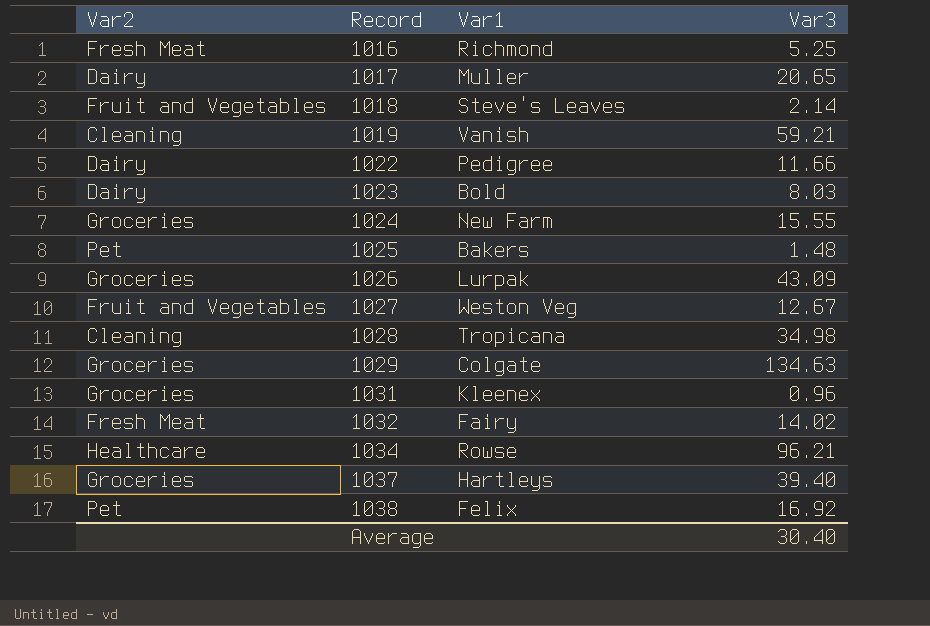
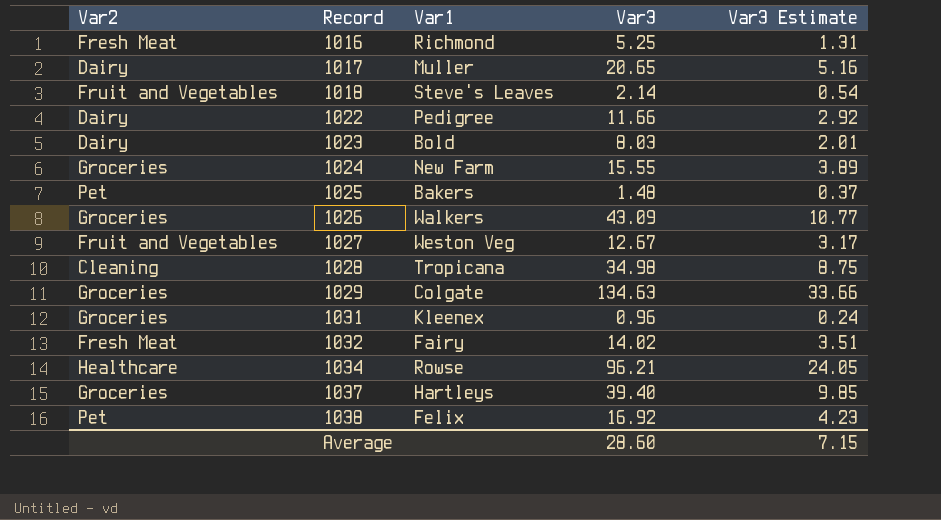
column Var3 Estimate | formula: none -> [Var3] * 0.25
row 1019: Cleaning | Vanish | 59.21 -> none
1026 | Var1: Lurpak -> Walkers
Average | Var3: 30.40 -> 28.60

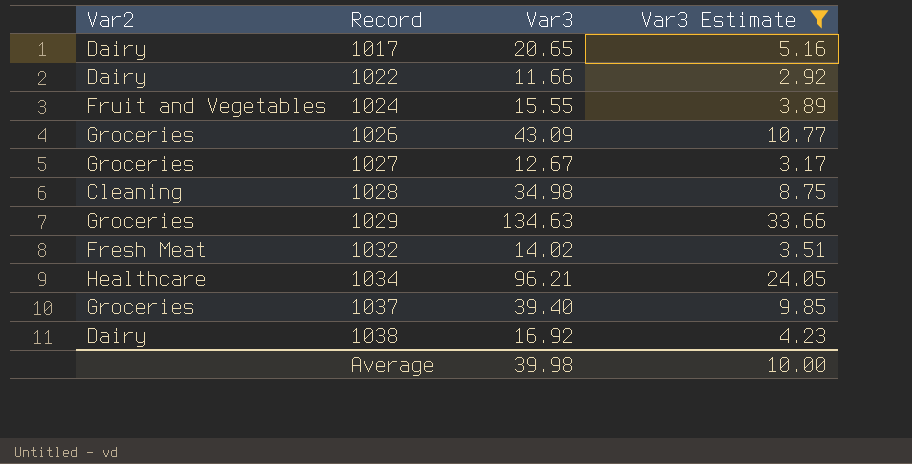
filter: none -> Var3 Estimate >= 2.92
column Var1 | position: 3 -> none
1024 | Var2: Groceries -> Fruit and Vegetables
1027 | Var2: Fruit and Vegetables -> Groceries
1038 | Var2: Pet -> Dairy
Average | Var3: 28.60 -> 39.98
Average | Var3 Estimate: 7.15 -> 10.00

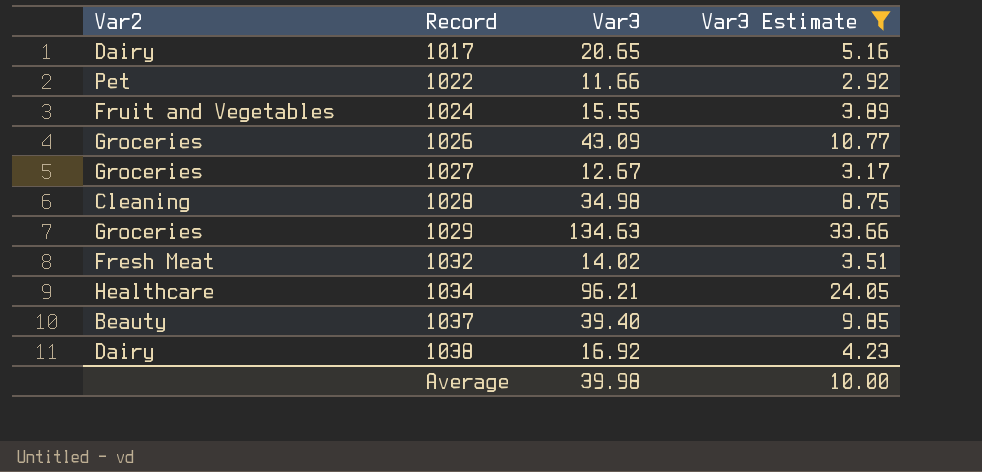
1022 | Var2: Dairy -> Pet
1037 | Var2: Groceries -> Beauty

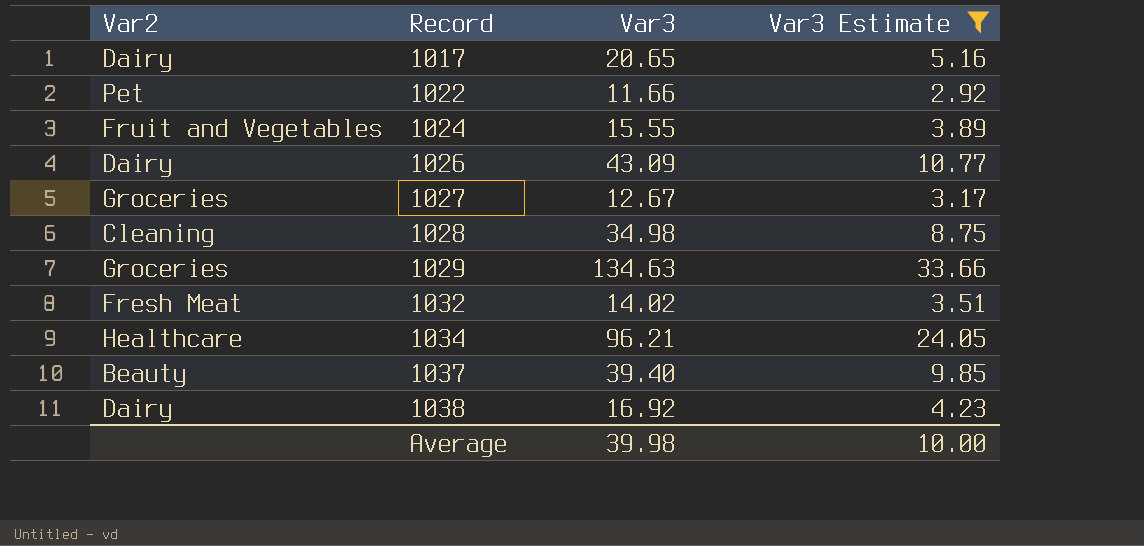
1026 | Var2: Groceries -> Dairy

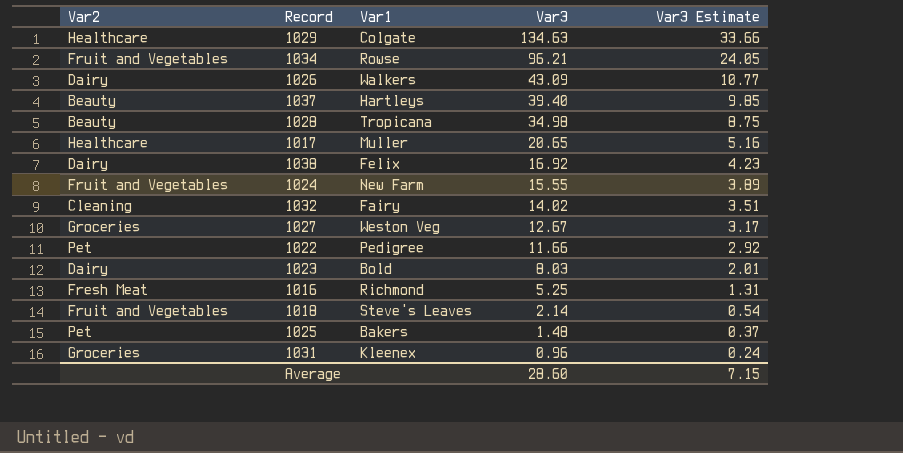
filter: Var3 Estimate >= 2.92 -> none
row order: Record ascending -> Var3 descending
column Var1 | position: none -> 3
1029 | Var2: Groceries -> Healthcare
1034 | Var2: Healthcare -> Fruit and Vegetables
1028 | Var2: Cleaning -> Beauty
1017 | Var2: Dairy -> Healthcare
1032 | Var2: Fresh Meat -> Cleaning
Average | Var3: 39.98 -> 28.60
Average | Var3 Estimate: 10.00 -> 7.15

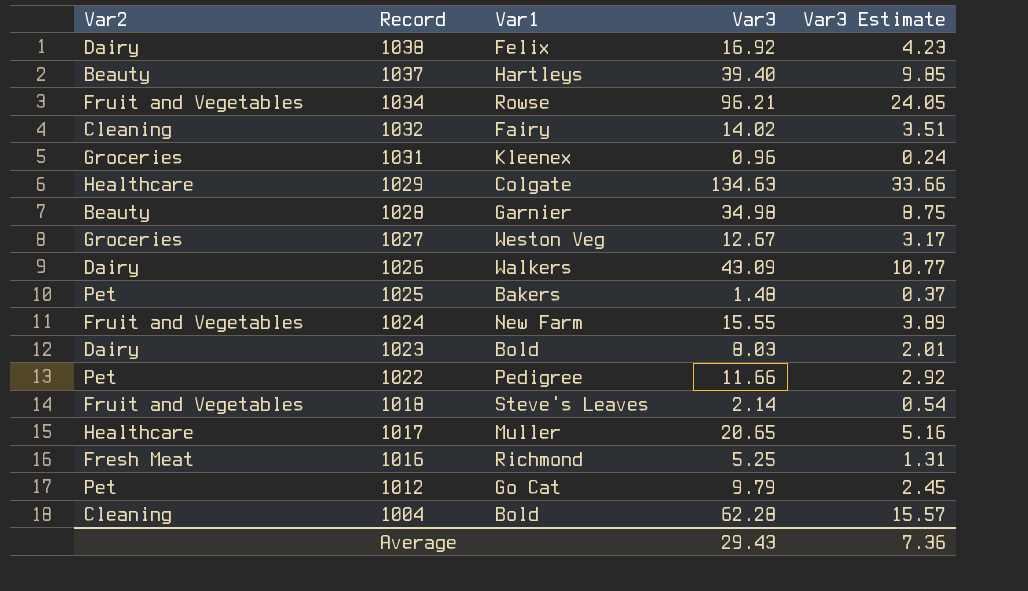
row order: Var3 descending -> Record descending
1028 | Var1: Tropicana -> Garnier
row 1012: none -> Pet | Go Cat | 9.79 | 2.45
row 1004: none -> Cleaning | Bold | 62.28 | 15.57
Average | Var3: 28.60 -> 29.43
Average | Var3 Estimate: 7.15 -> 7.36

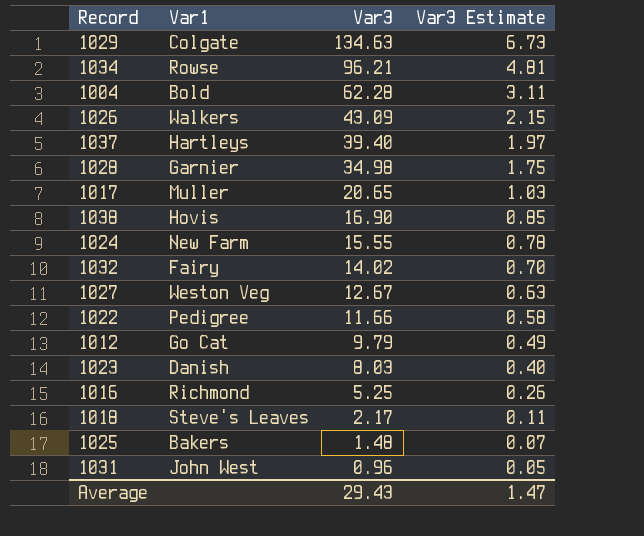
row order: Record descending -> Var3 descending
column Var2 | position: 1 -> none
column Var3 Estimate | formula: [Var3] * 0.25 -> [Var3] * 0.05
1038 | Var1: Felix -> Hovis
1038 | Var3: 16.92 -> 16.90
1023 | Var1: Bold -> Danish
1018 | Var3: 2.14 -> 2.17
1031 | Var1: Kleenex -> John West
Average | Var3 Estimate: 7.36 -> 1.47

